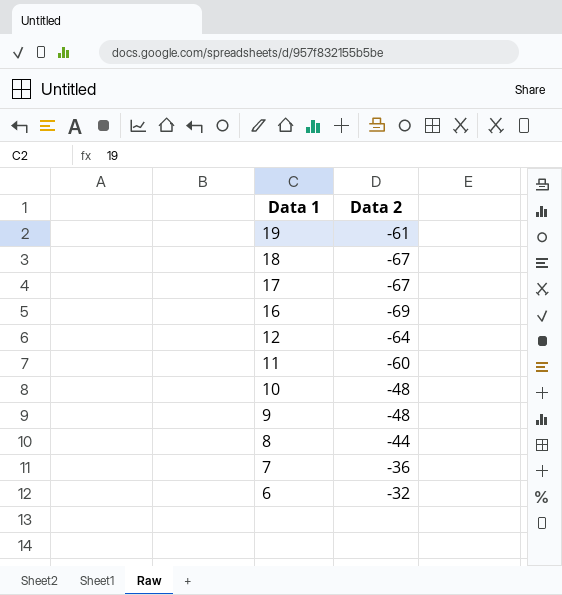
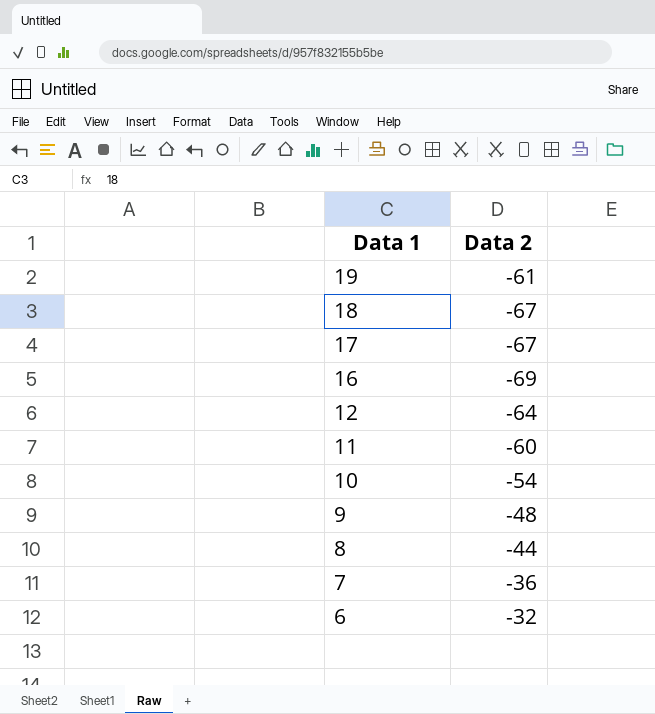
10 | Data 2: -48 -> -54

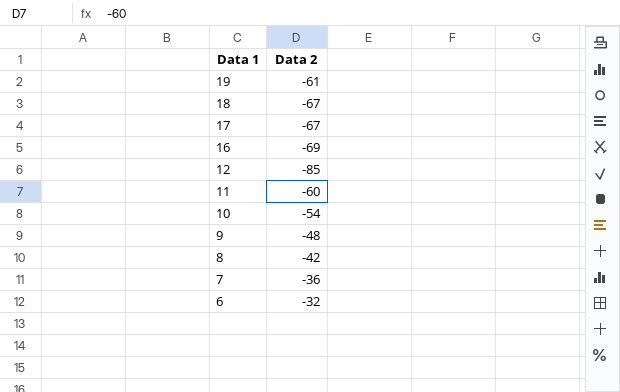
12 | Data 2: -64 -> -85
8 | Data 2: -44 -> -42

